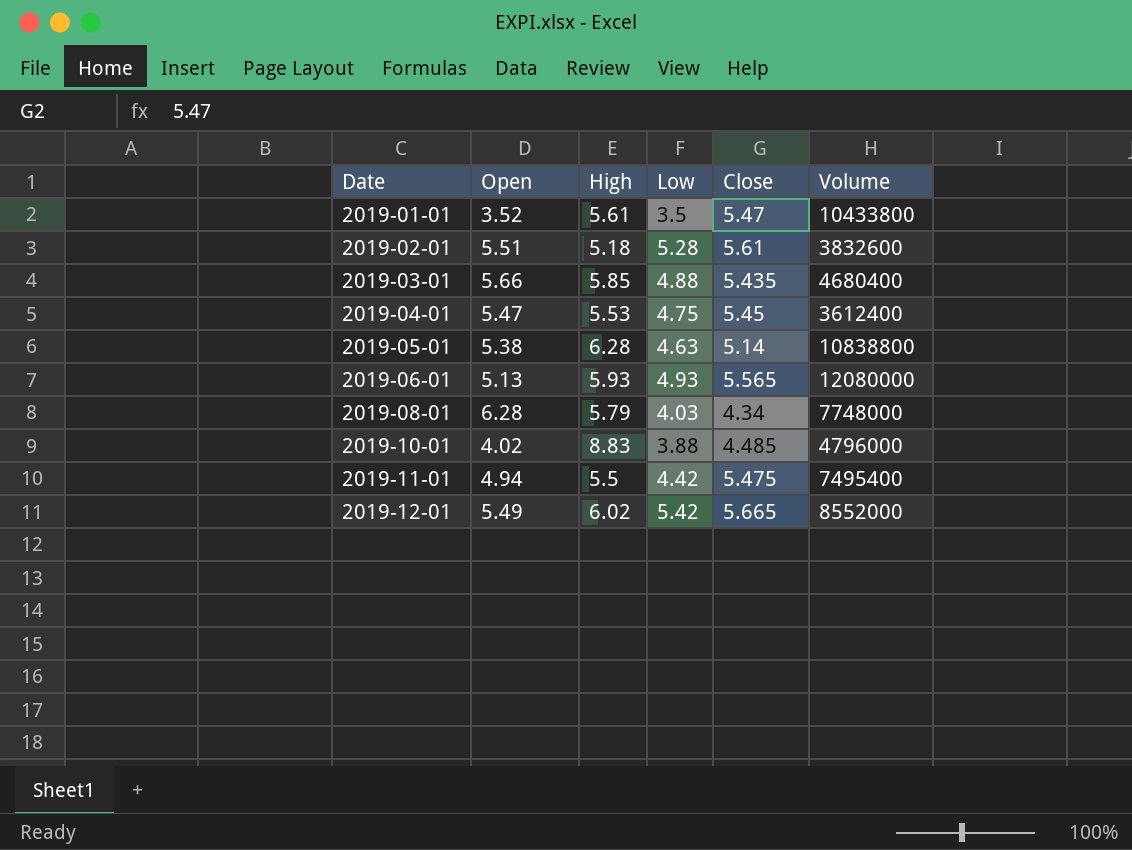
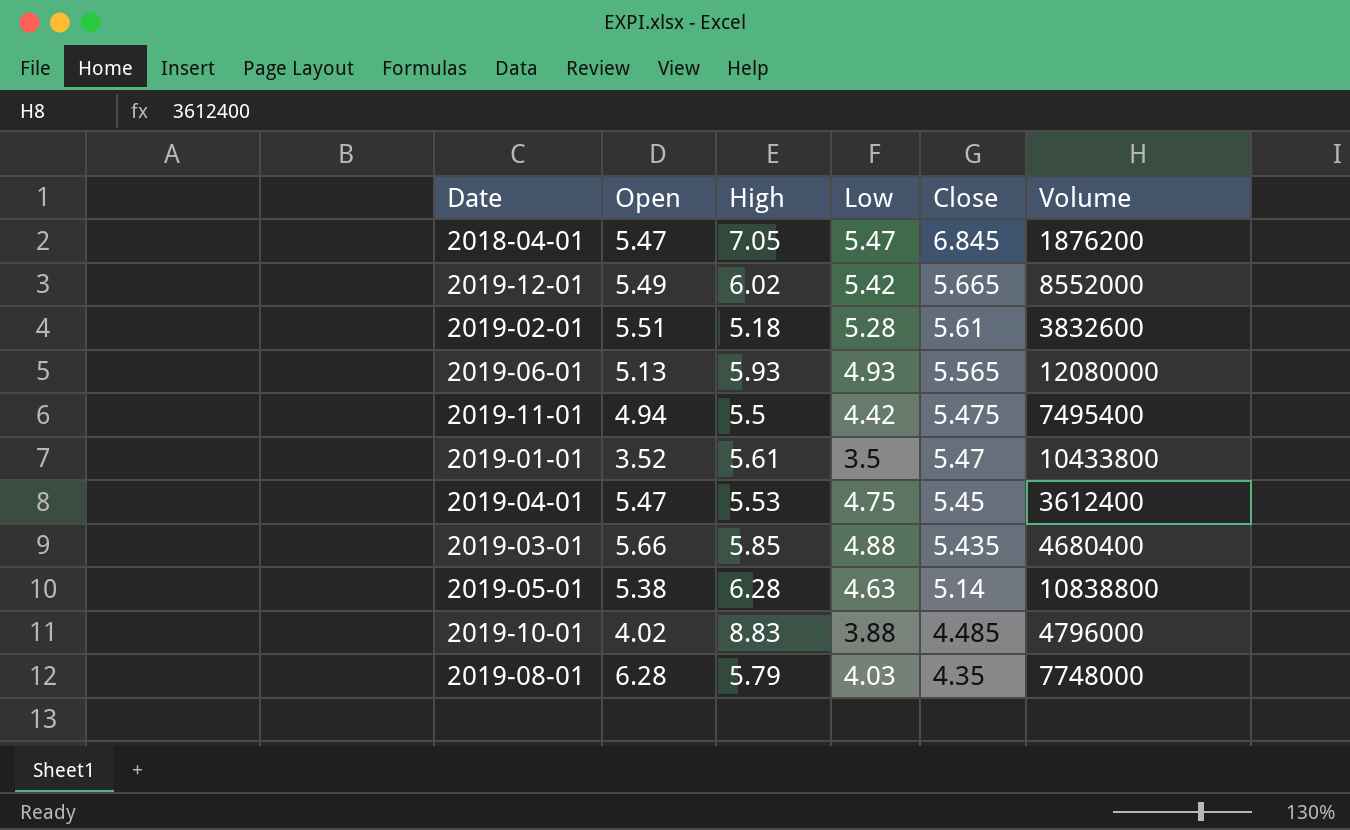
row order: Date ascending -> Close descending
row 2018-04-01: none -> 5.47 | 7.05 | 5.47 | 6.845 | 1876200
2019-08-01 | Close: 4.34 -> 4.35

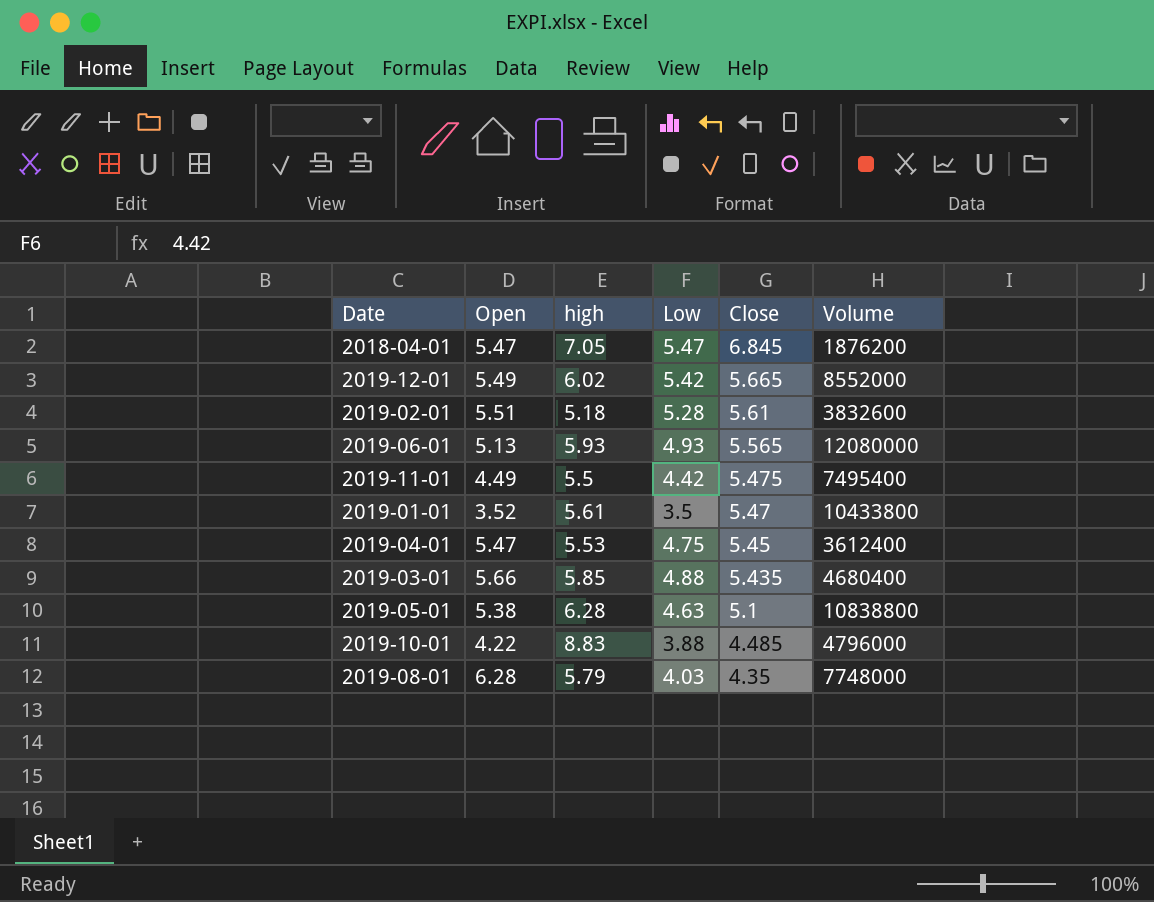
column name: High -> high
2019-11-01 | Open: 4.94 -> 4.49
2019-05-01 | Close: 5.14 -> 5.1
2019-10-01 | Open: 4.02 -> 4.22

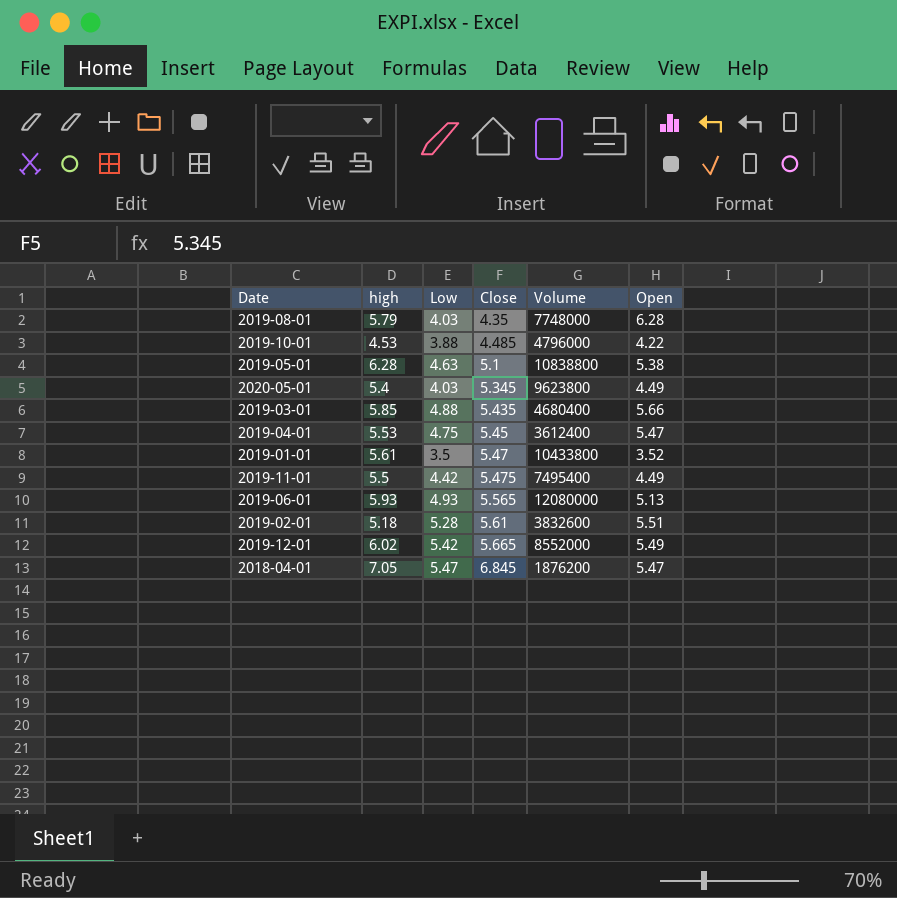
row order: Close descending -> Close ascending
column Open | position: 2 -> 6
2019-10-01 | high: 8.83 -> 4.53
row 2020-05-01: none -> 5.4 | 4.03 | 5.345 | 9623800 | 4.49

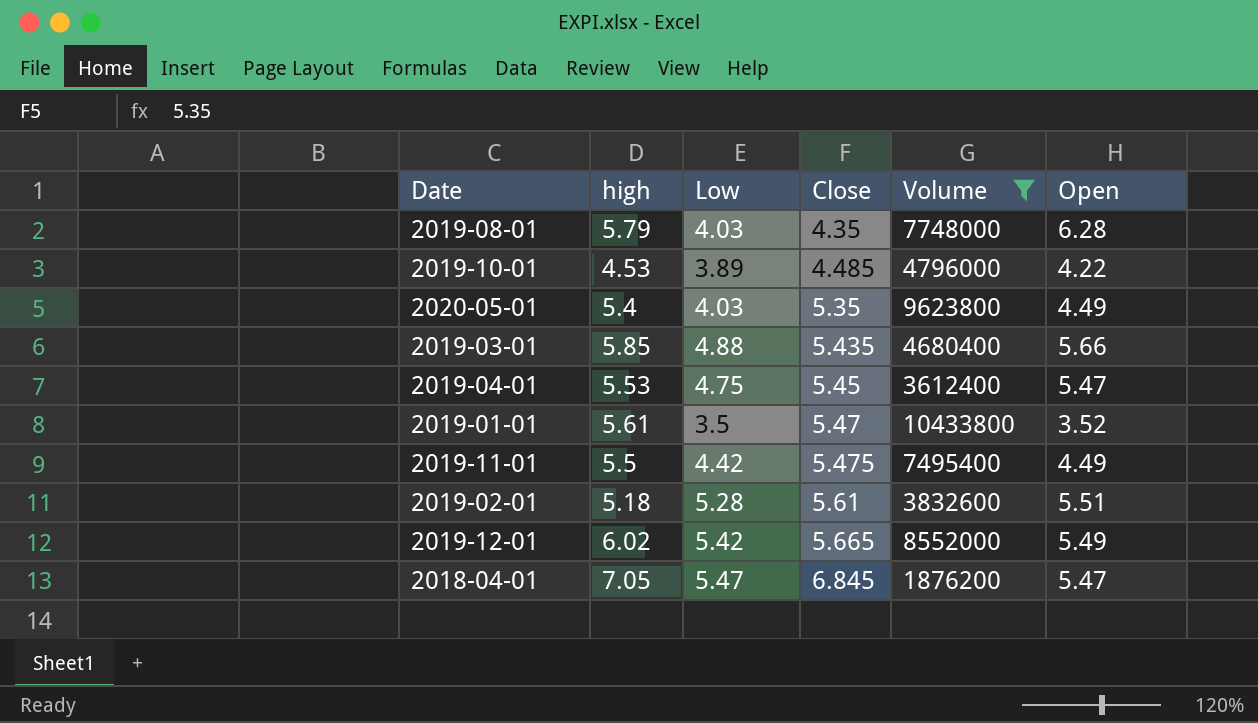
filter: none -> Volume <= 10433800
2019-10-01 | Low: 3.88 -> 3.89
2020-05-01 | Close: 5.345 -> 5.35

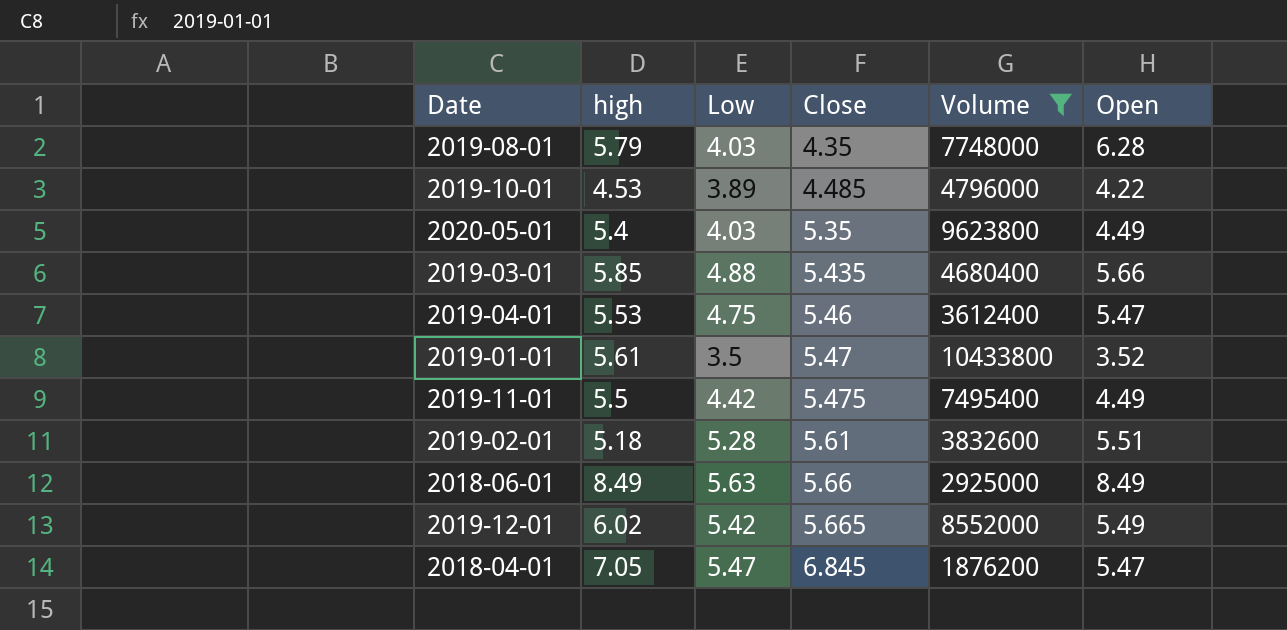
2019-04-01 | Close: 5.45 -> 5.46
row 2018-06-01: none -> 8.49 | 5.63 | 5.66 | 2925000 | 8.49

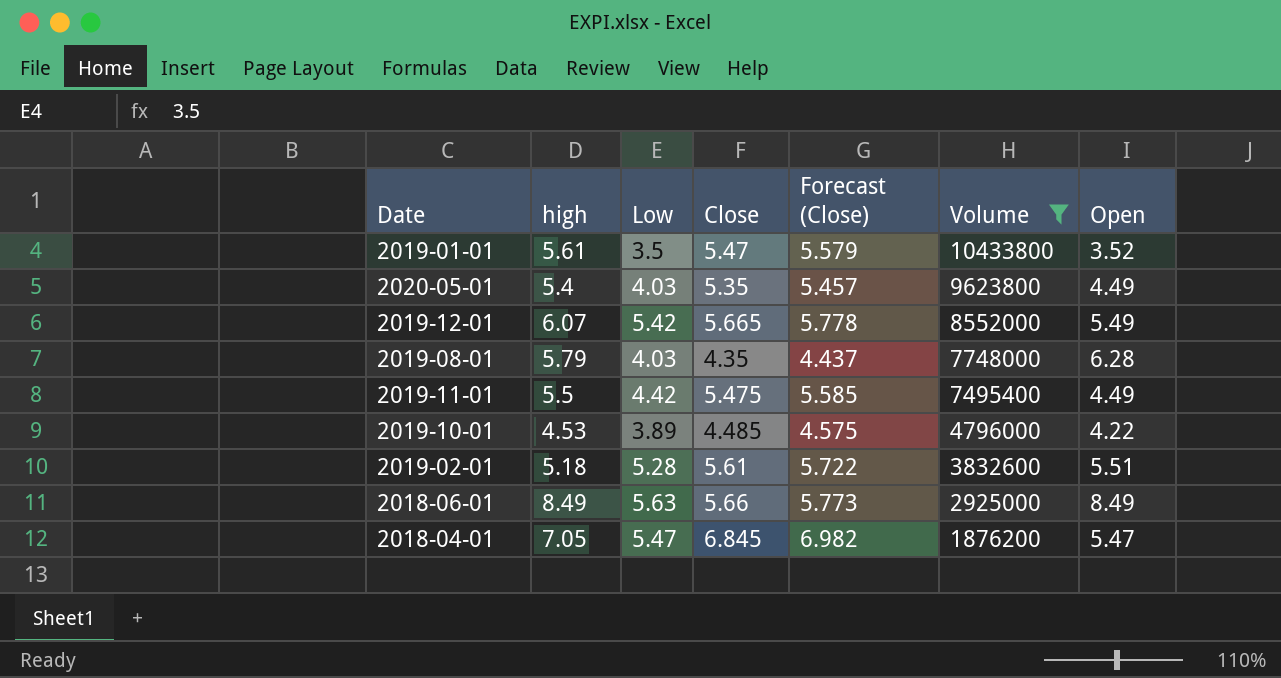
row order: Close ascending -> Volume descending
column Forecast (Close) | formula: none -> [Close] * 1.02
row 2019-03-01: 5.85 | 4.88 | 5.435 | 4680400 | 5.66 -> none
row 2019-04-01: 5.53 | 4.75 | 5.46 | 3612400 | 5.47 -> none
2019-12-01 | high: 6.02 -> 6.07

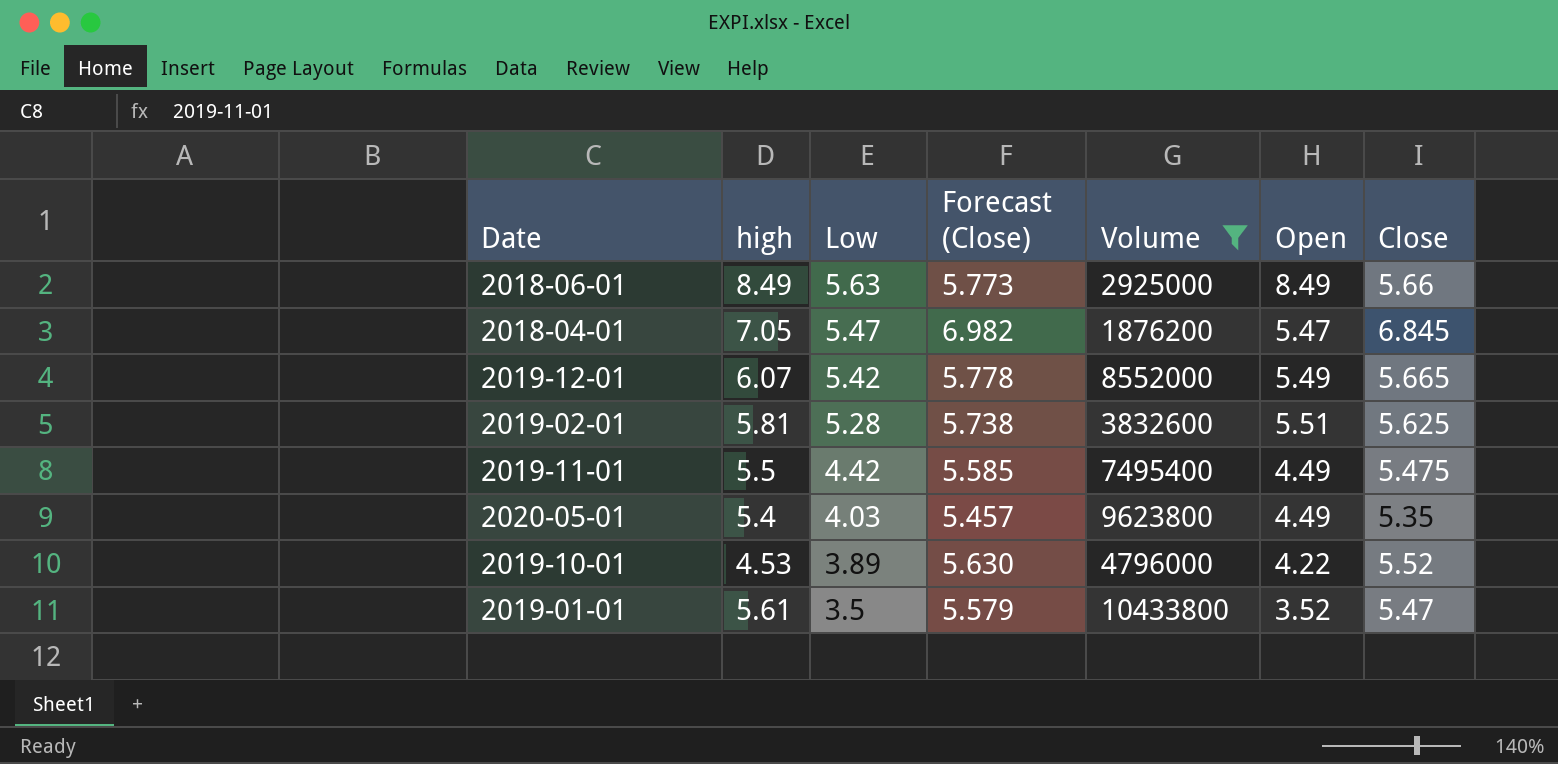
row order: Volume descending -> Low descending
column Close | position: 4 -> 7
row 2019-08-01: 5.79 | 4.03 | 4.35 | 4.437 | 7748000 | 6.28 -> none
2019-02-01 | high: 5.18 -> 5.81
2019-02-01 | Forecast (Close): 5.722 -> 5.738
2019-02-01 | Close: 5.61 -> 5.625
2019-10-01 | Forecast (Close): 4.575 -> 5.630
2019-10-01 | Close: 4.485 -> 5.52

